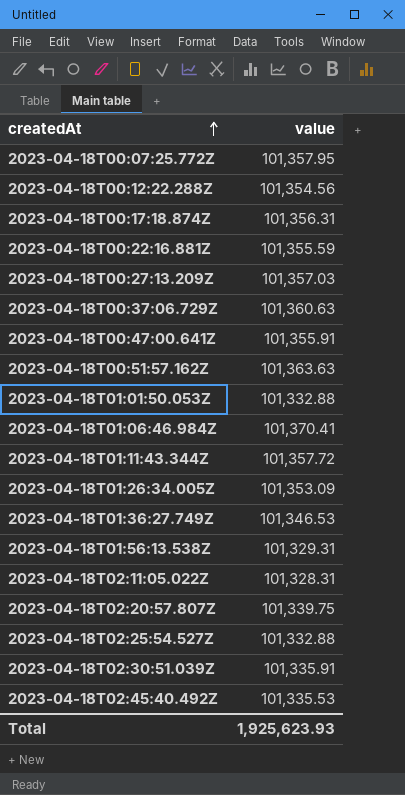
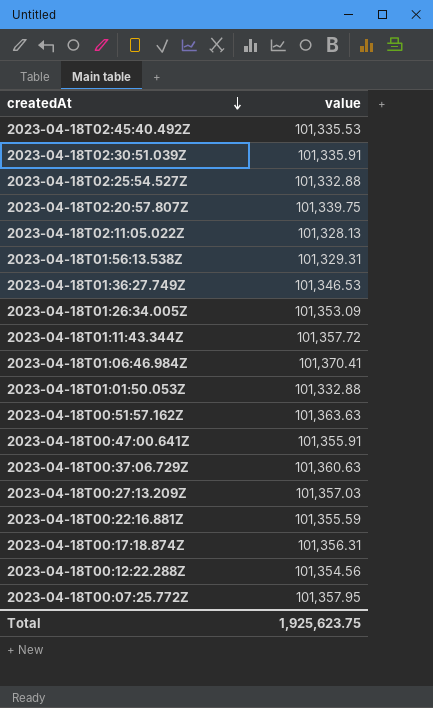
row order: createdAt ascending -> createdAt descending
2023-04-18T02:11:05.022Z | value: 101,328.31 -> 101,328.13
Total | value: 1,925,623.93 -> 1,925,623.75

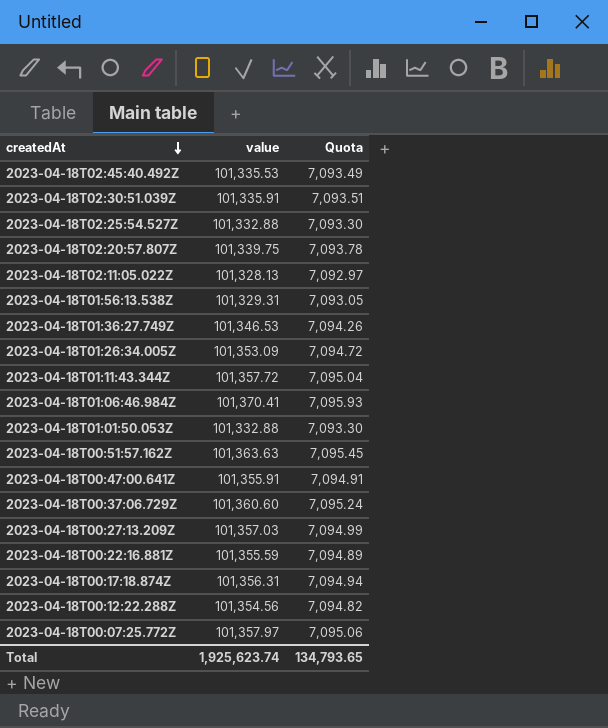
column Quota | formula: none -> [value] * 0.07
2023-04-18T00:37:06.729Z | value: 101,360.63 -> 101,360.60
2023-04-18T00:07:25.772Z | value: 101,357.95 -> 101,357.97
Total | value: 1,925,623.75 -> 1,925,623.74

